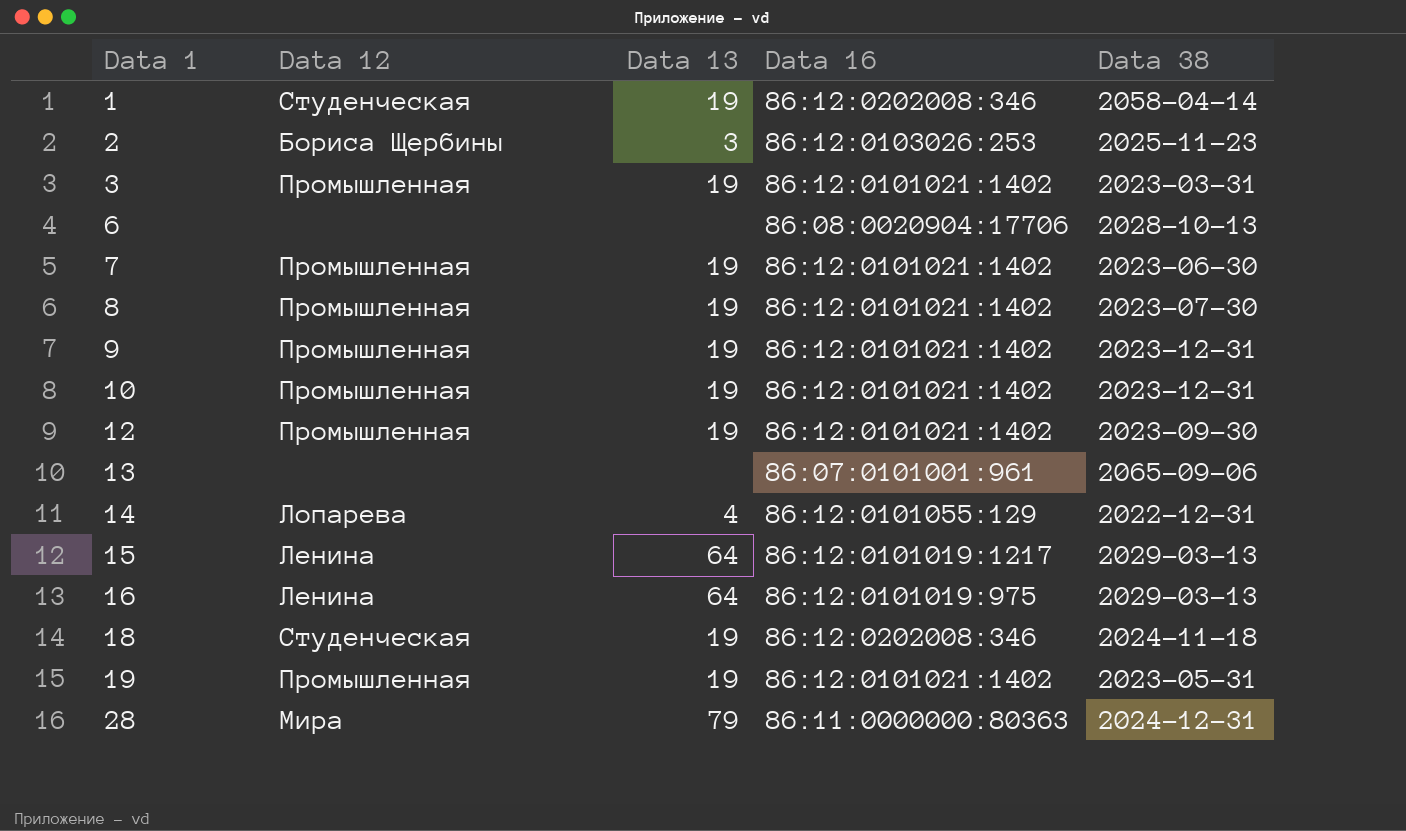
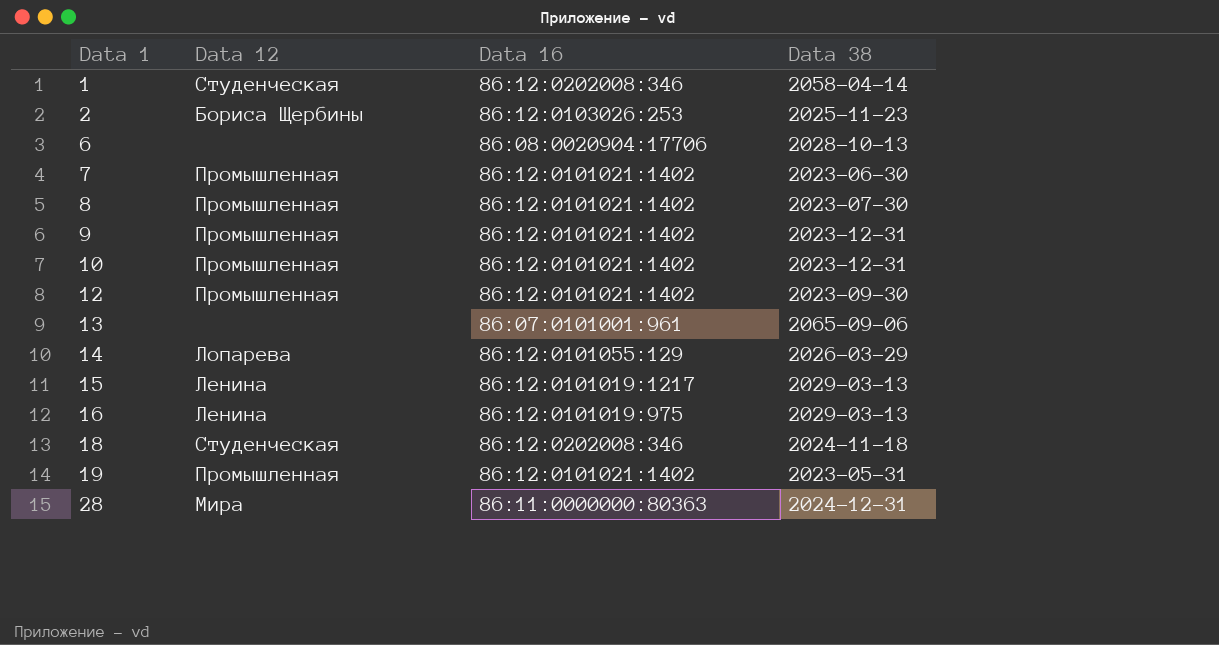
column Data 13 | position: 3 -> none
row 3: Промышленная | 19 | 86:12:0101021:1402 | 2023-03-31 -> none
14 | Data 38: 2022-12-31 -> 2026-03-29

